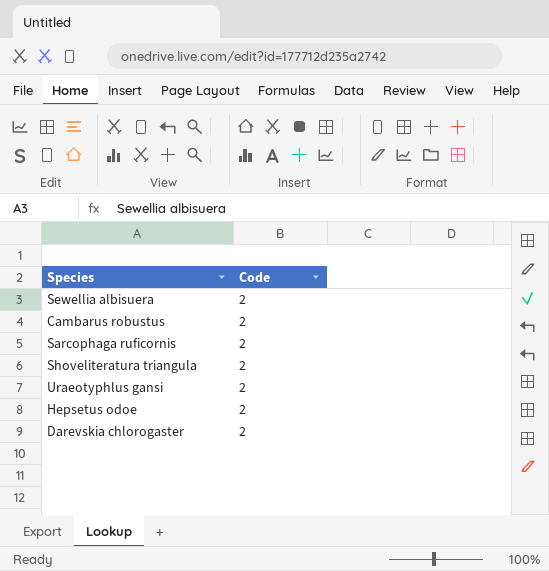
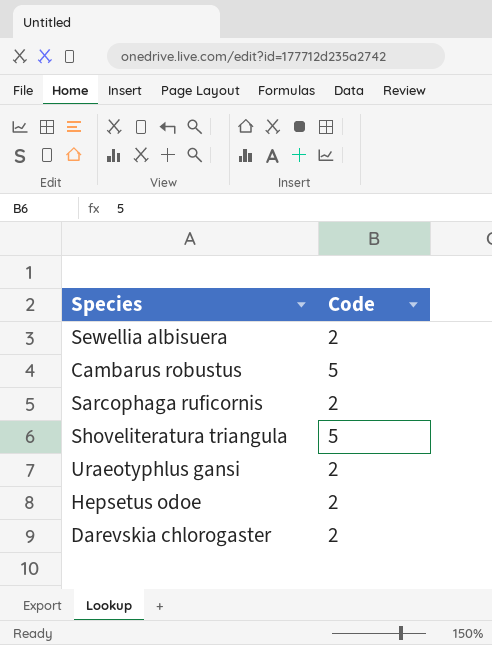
Cambarus robustus | Code: 2 -> 5
Shoveliteratura triangula | Code: 2 -> 5

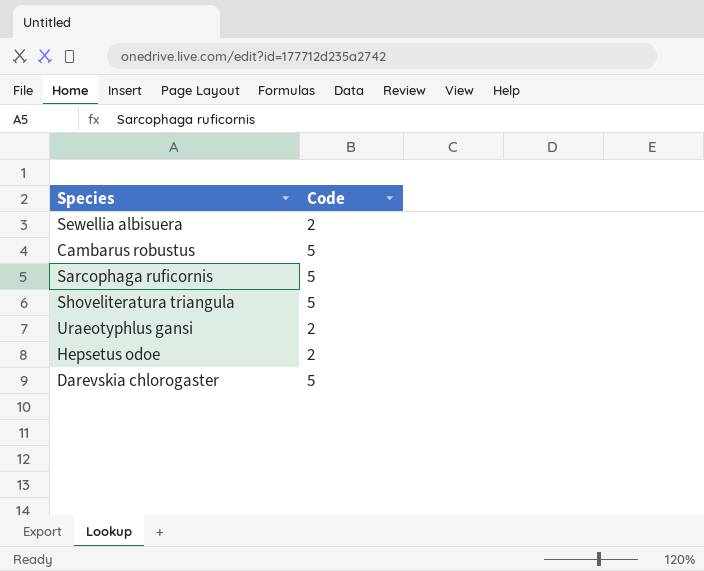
Sarcophaga ruficornis | Code: 2 -> 5
Darevskia chlorogaster | Code: 2 -> 5

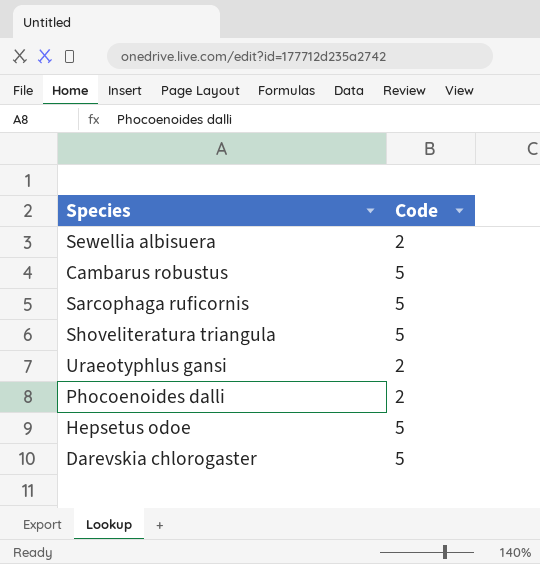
row Phocoenoides dalli: none -> 2
Hepsetus odoe | Code: 2 -> 5

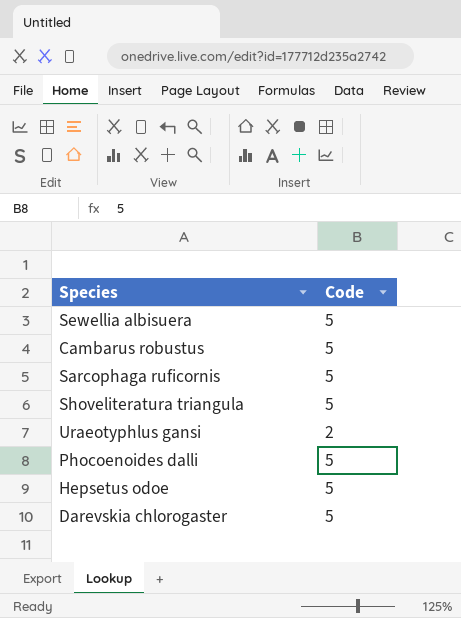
Sewellia albisuera | Code: 2 -> 5
Phocoenoides dalli | Code: 2 -> 5

